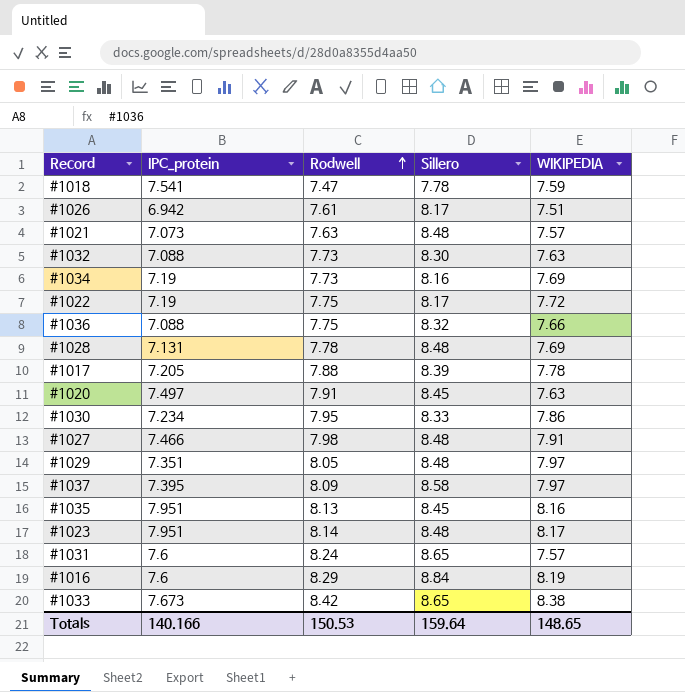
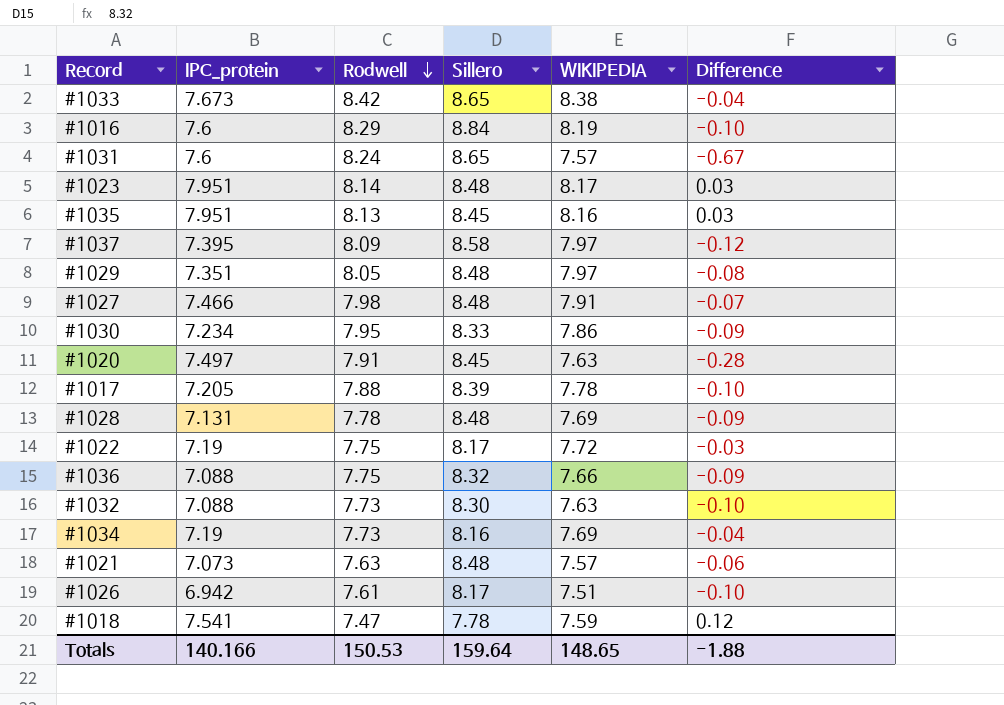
row order: Rodwell ascending -> Rodwell descending
column Difference | formula: none -> [WIKIPEDIA] - [Rodwell]

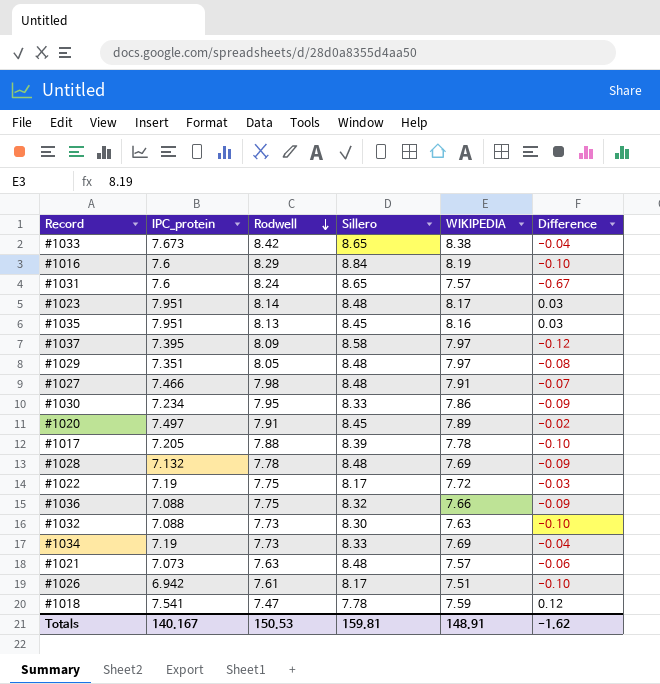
#1020 | WIKIPEDIA: 7.63 -> 7.89
#1020 | Difference: -0.28 -> -0.02
#1028 | IPC_protein: 7.131 -> 7.132
#1034 | Sillero: 8.16 -> 8.33
Totals | IPC_protein: 140.166 -> 140.167
Totals | Sillero: 159.64 -> 159.81
Totals | WIKIPEDIA: 148.65 -> 148.91
Totals | Difference: -1.88 -> -1.62

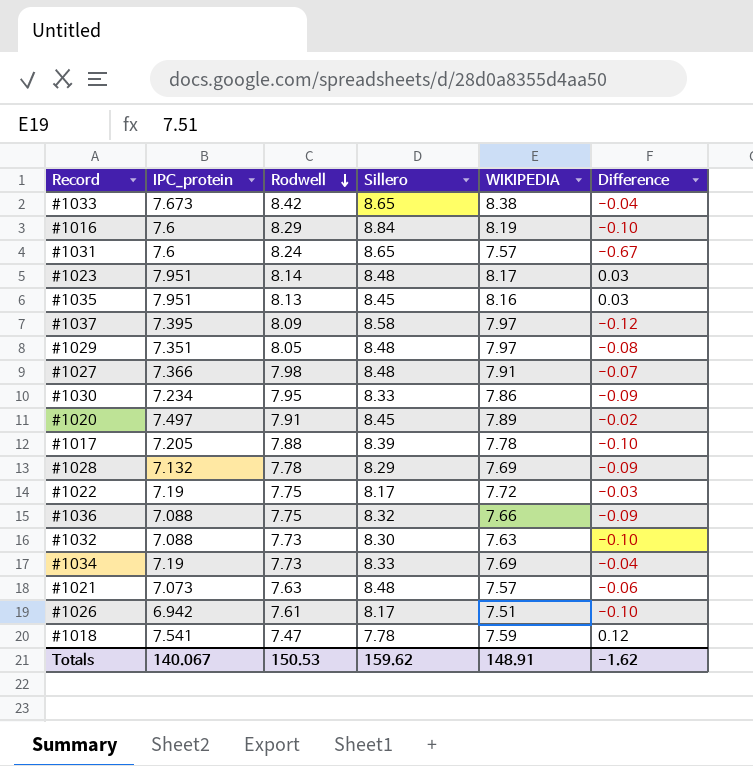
#1027 | IPC_protein: 7.466 -> 7.366
#1028 | Sillero: 8.48 -> 8.29
Totals | IPC_protein: 140.167 -> 140.067
Totals | Sillero: 159.81 -> 159.62

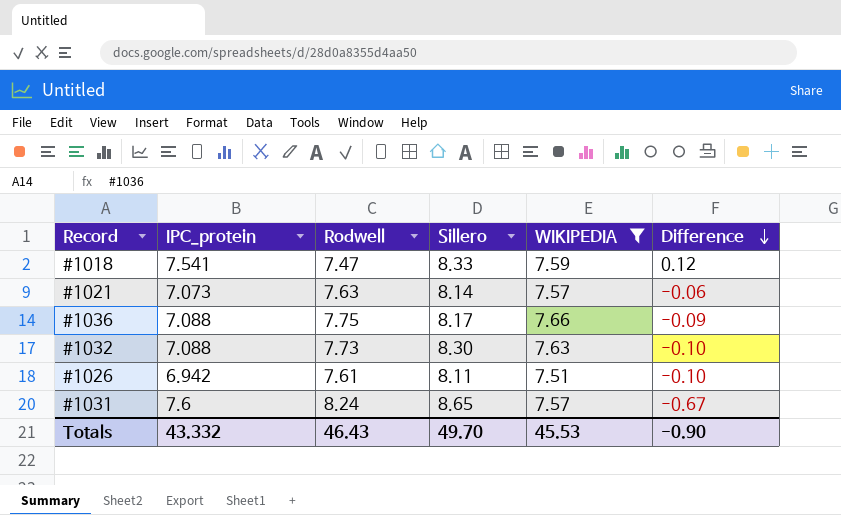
filter: none -> WIKIPEDIA <= 7.66
row order: Rodwell descending -> Difference descending
#1018 | Sillero: 7.78 -> 8.33
#1021 | Sillero: 8.48 -> 8.14
#1036 | Sillero: 8.32 -> 8.17
#1026 | Sillero: 8.17 -> 8.11
Totals | IPC_protein: 140.067 -> 43.332
Totals | Rodwell: 150.53 -> 46.43
Totals | Sillero: 159.62 -> 49.70
Totals | WIKIPEDIA: 148.91 -> 45.53
Totals | Difference: -1.62 -> -0.90

